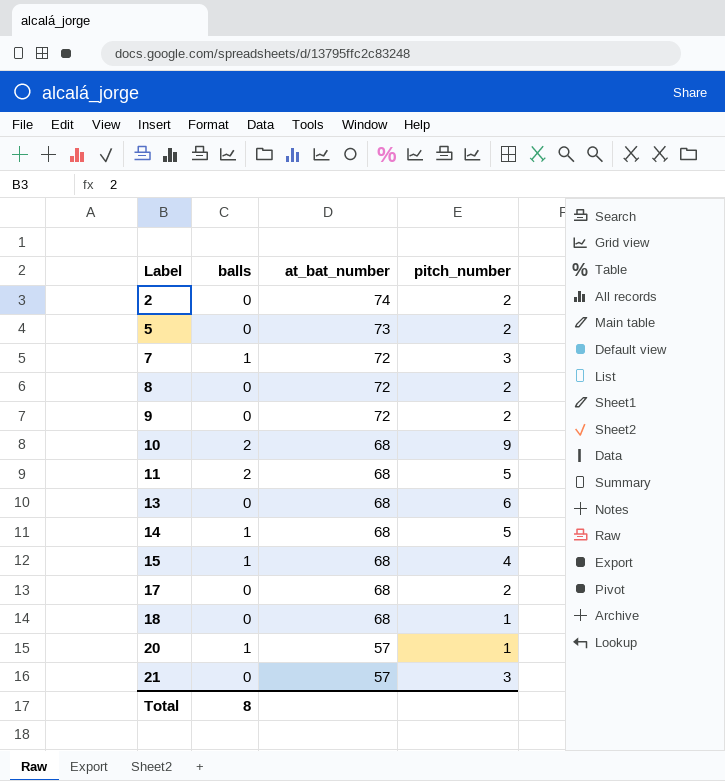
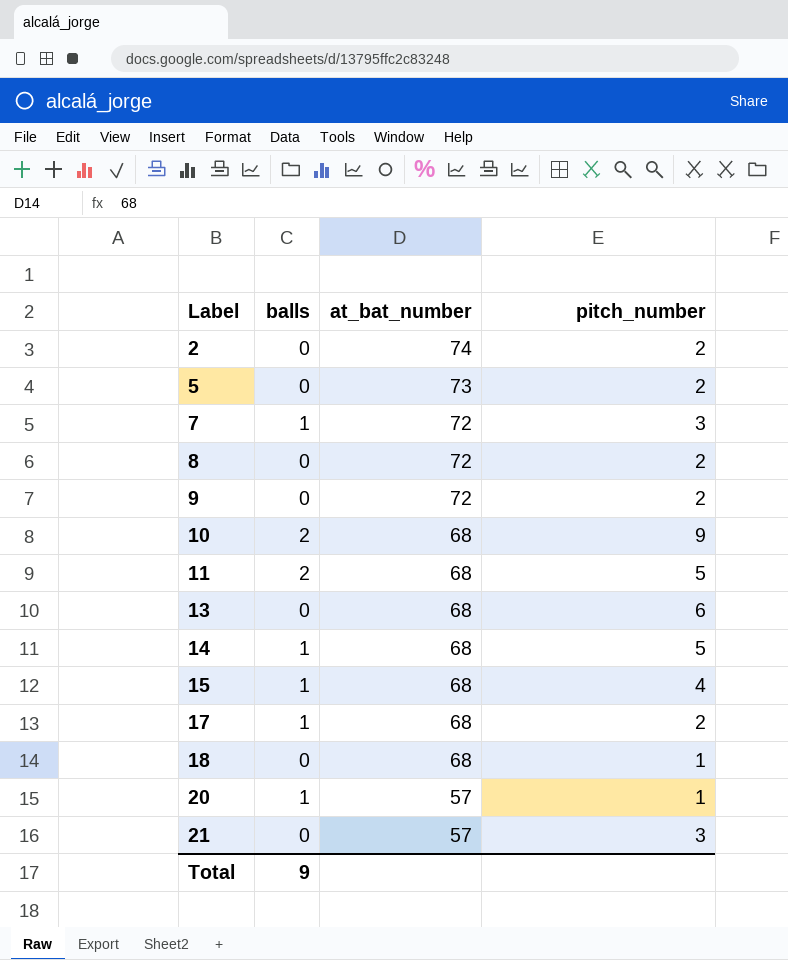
17 | balls: 0 -> 1
Total | balls: 8 -> 9

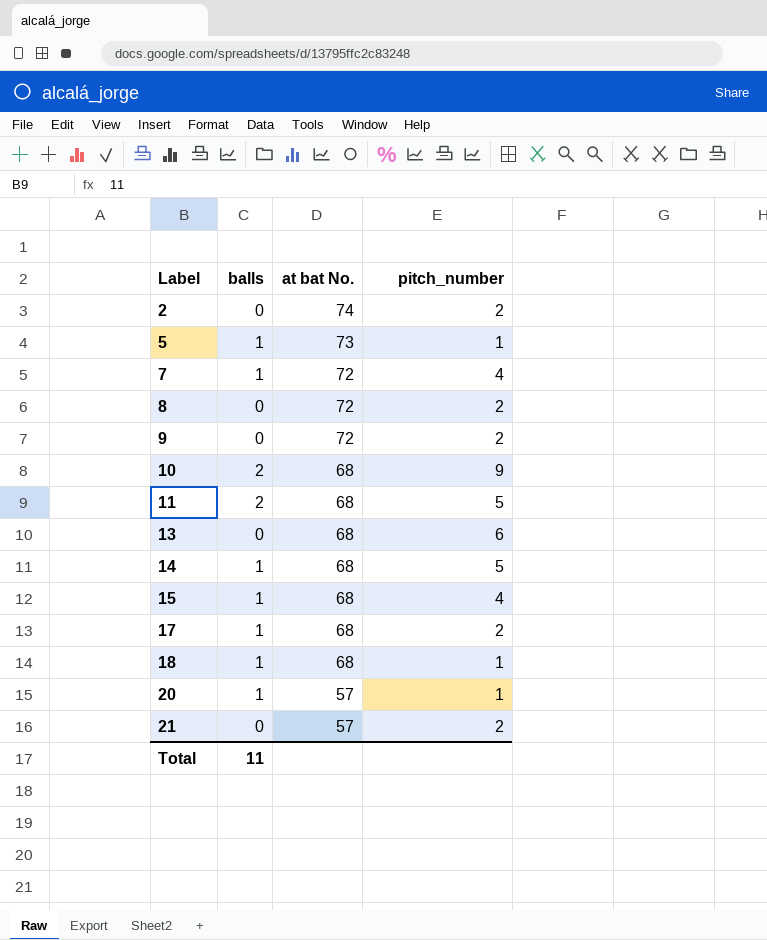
column name: at_bat_number -> at bat No.
5 | balls: 0 -> 1
5 | pitch_number: 2 -> 1
7 | pitch_number: 3 -> 4
18 | balls: 0 -> 1
21 | pitch_number: 3 -> 2
Total | balls: 9 -> 11

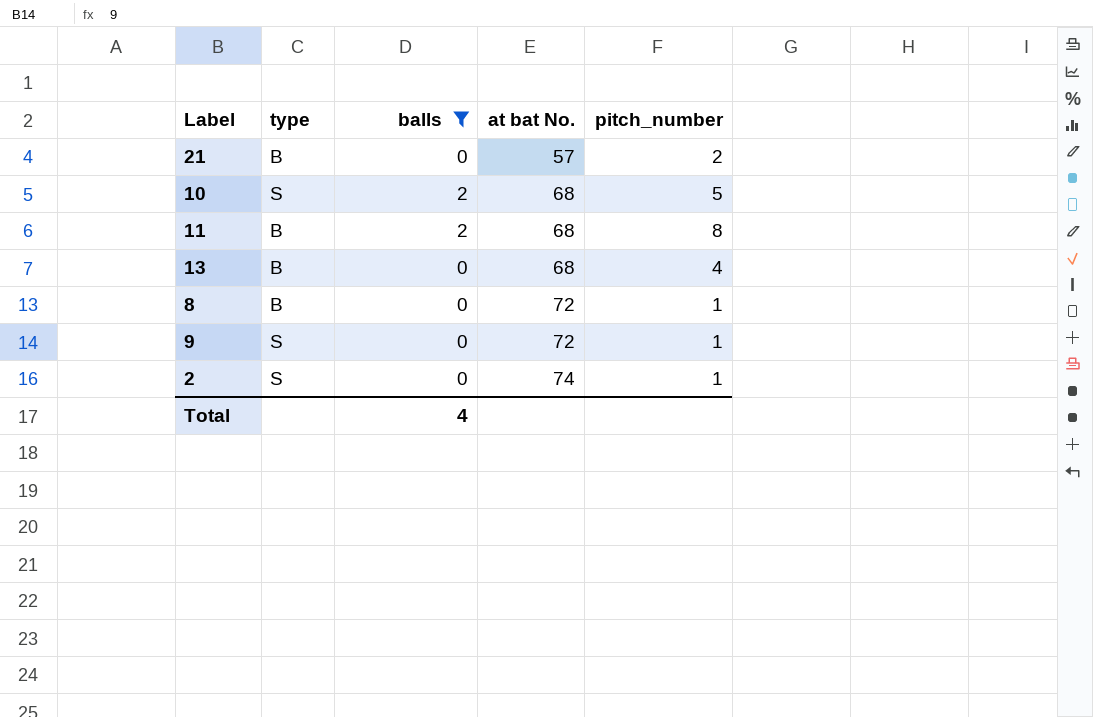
filter: none -> balls != 1
row order: Label ascending -> at bat No. ascending
column type | position: none -> 2
10 | pitch_number: 9 -> 5
11 | pitch_number: 5 -> 8
13 | pitch_number: 6 -> 4
8 | pitch_number: 2 -> 1
9 | pitch_number: 2 -> 1
2 | pitch_number: 2 -> 1
Total | balls: 11 -> 4

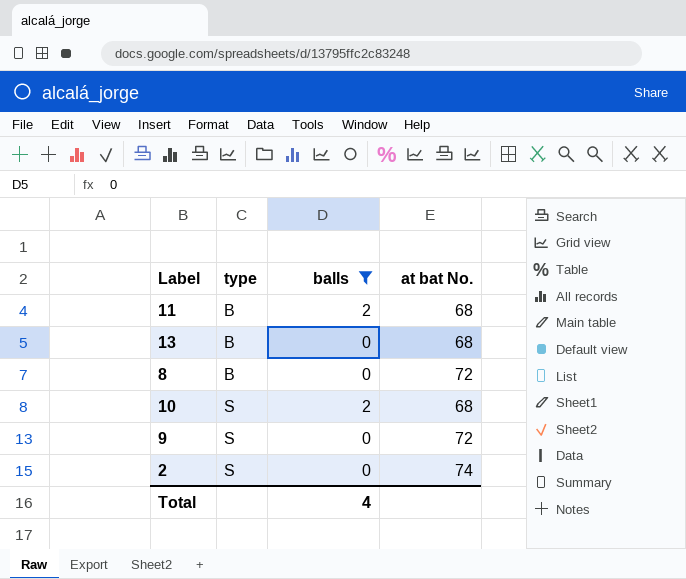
row order: at bat No. ascending -> type ascending
column pitch_number | position: 5 -> none
row 21: B | 0 | 57 | 2 -> none

